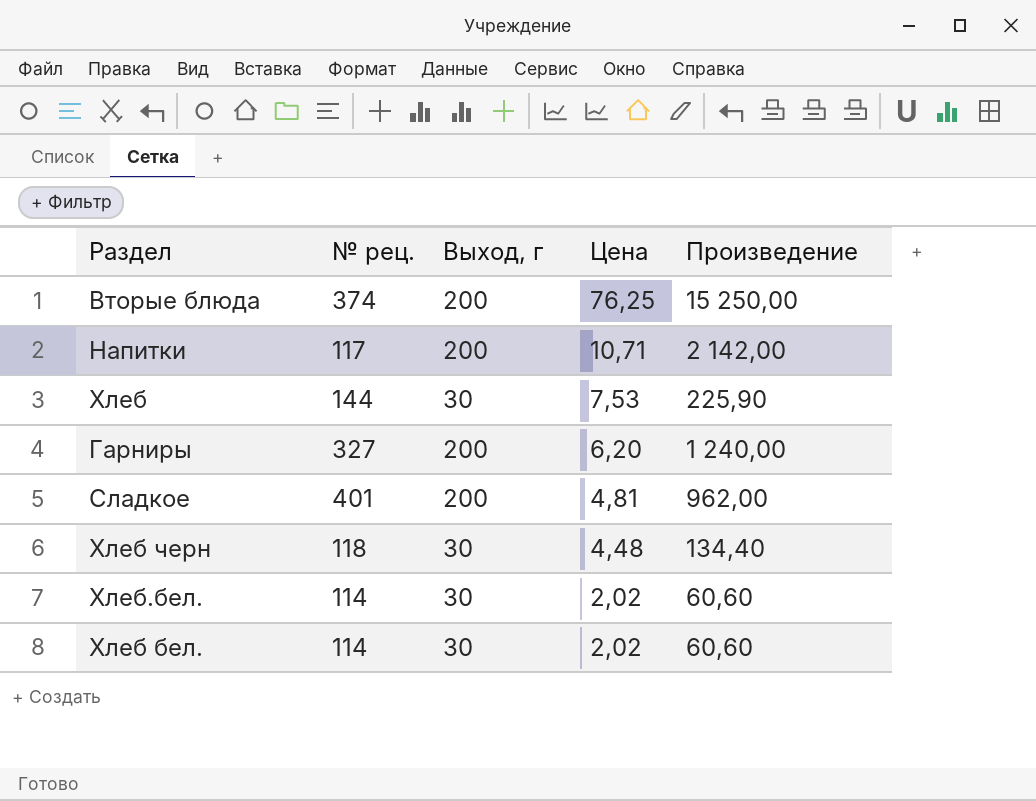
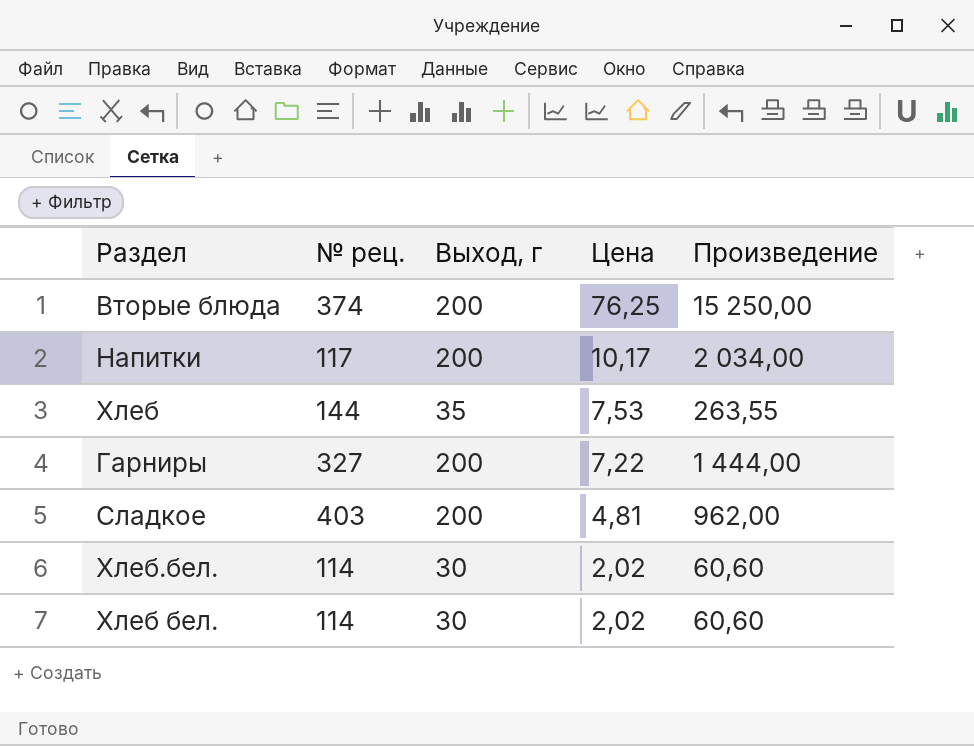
row Хлеб черн: 118 | 30 | 4,48 | 134,40 -> none
Напитки | Цена: 10,71 -> 10,17
Напитки | Произведение: 2 142,00 -> 2 034,00
Хлеб | Выход, г: 30 -> 35
Хлеб | Произведение: 225,90 -> 263,55
Гарниры | Цена: 6,20 -> 7,22
Гарниры | Произведение: 1 240,00 -> 1 444,00
Сладкое | № рец.: 401 -> 403

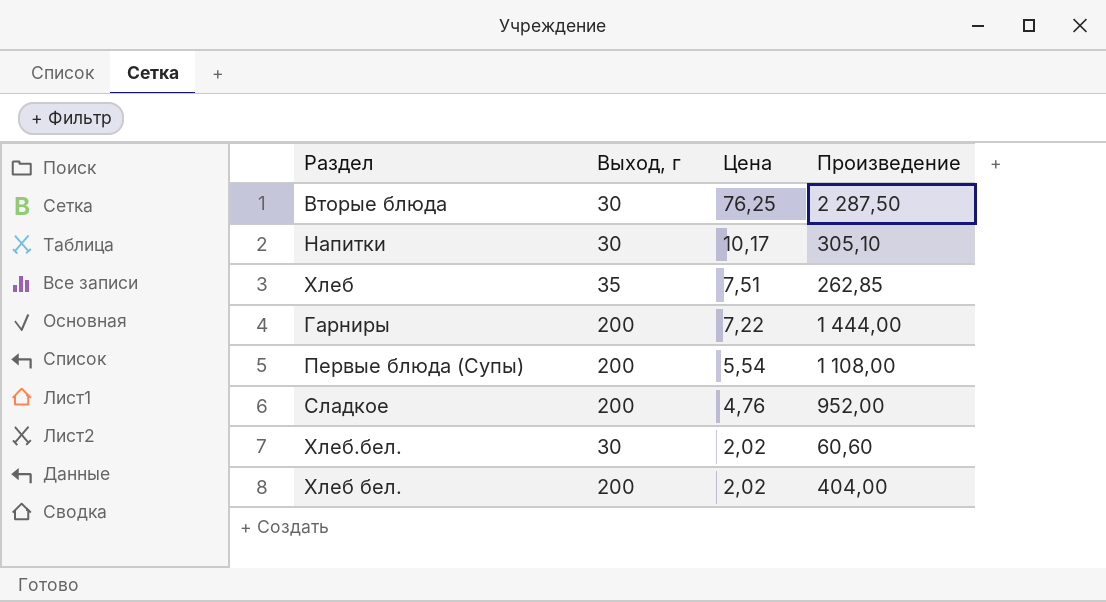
column № рец. | position: 2 -> none
Вторые блюда | Выход, г: 200 -> 30
Вторые блюда | Произведение: 15 250,00 -> 2 287,50
Напитки | Выход, г: 200 -> 30
Напитки | Произведение: 2 034,00 -> 305,10
Хлеб | Цена: 7,53 -> 7,51
Хлеб | Произведение: 263,55 -> 262,85
row Первые блюда (Супы): none -> 200 | 5,54 | 1 108,00
Сладкое | Цена: 4,81 -> 4,76
Сладкое | Произведение: 962,00 -> 952,00
Хлеб бел. | Выход, г: 30 -> 200
Хлеб бел. | Произведение: 60,60 -> 404,00

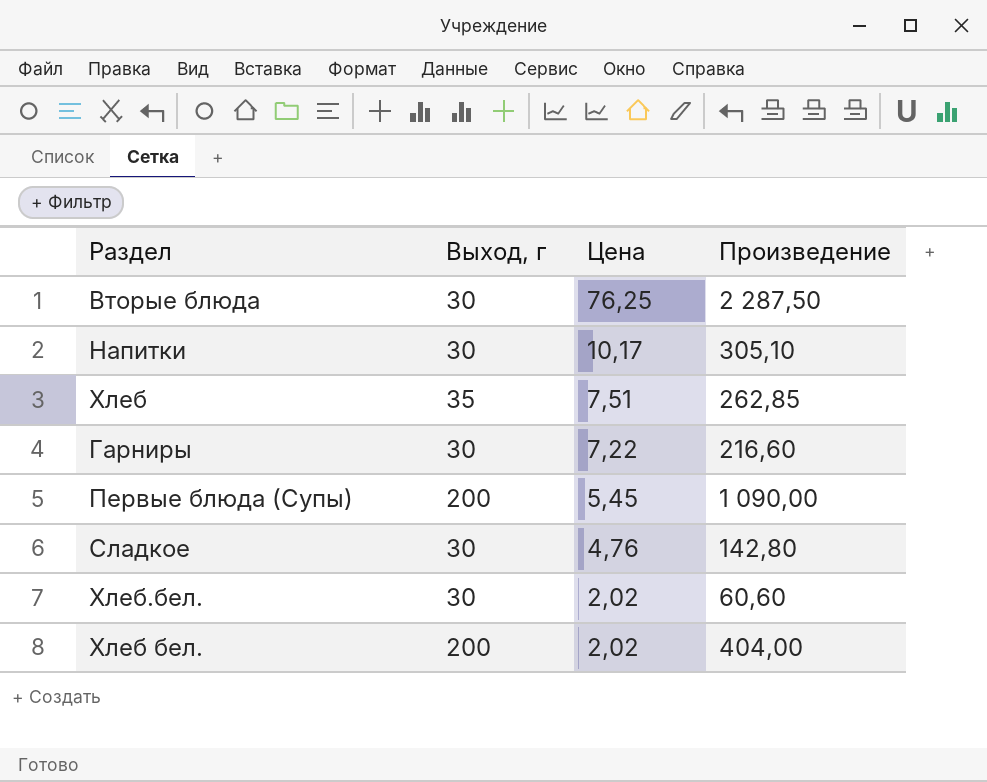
Гарниры | Выход, г: 200 -> 30
Гарниры | Произведение: 1 444,00 -> 216,60
Первые блюда (Супы) | Цена: 5,54 -> 5,45
Первые блюда (Супы) | Произведение: 1 108,00 -> 1 090,00
Сладкое | Выход, г: 200 -> 30
Сладкое | Произведение: 952,00 -> 142,80

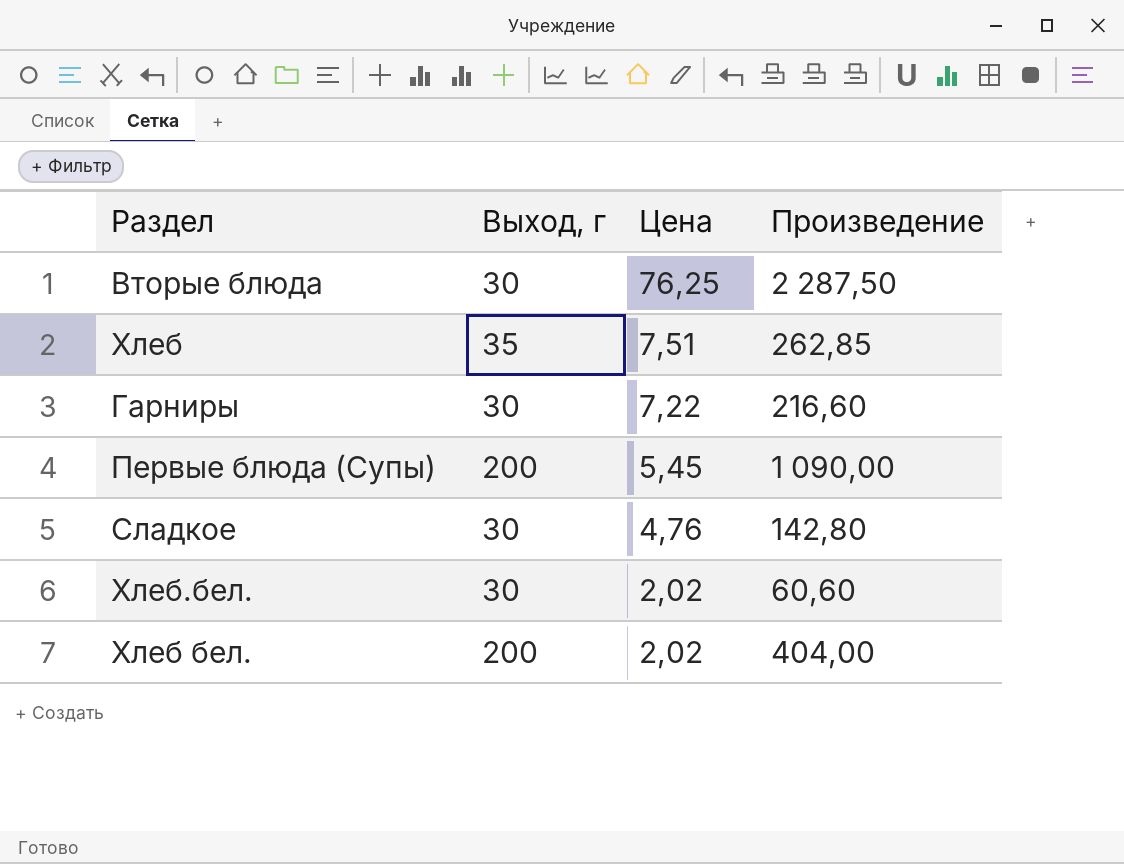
row Напитки: 30 | 10,17 | 305,10 -> none

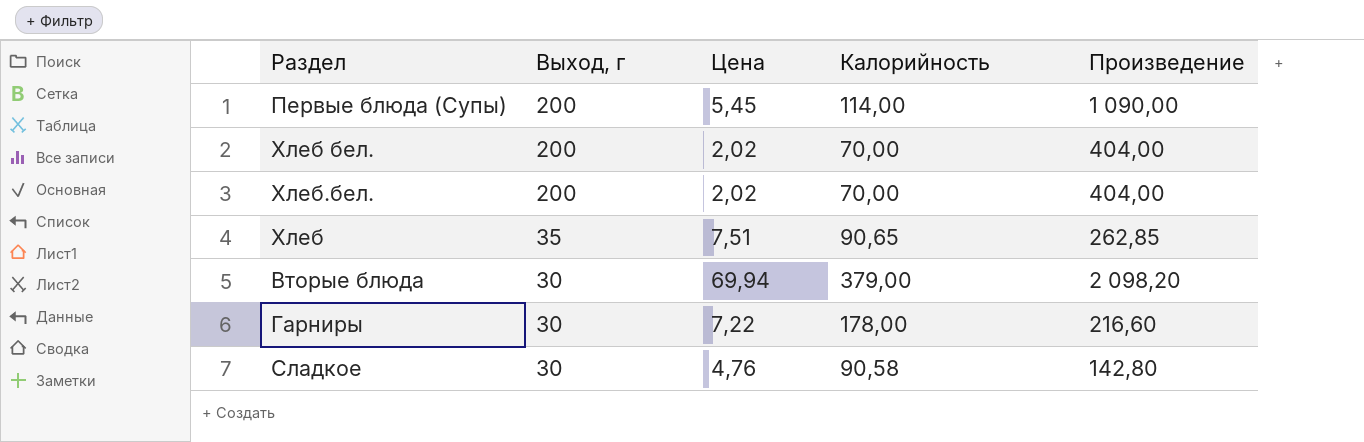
row order: Цена descending -> Выход, г descending
column Калорийность | position: none -> 4
Хлеб.бел. | Выход, г: 30 -> 200
Хлеб.бел. | Произведение: 60,60 -> 404,00
Вторые блюда | Цена: 76,25 -> 69,94
Вторые блюда | Произведение: 2 287,50 -> 2 098,20

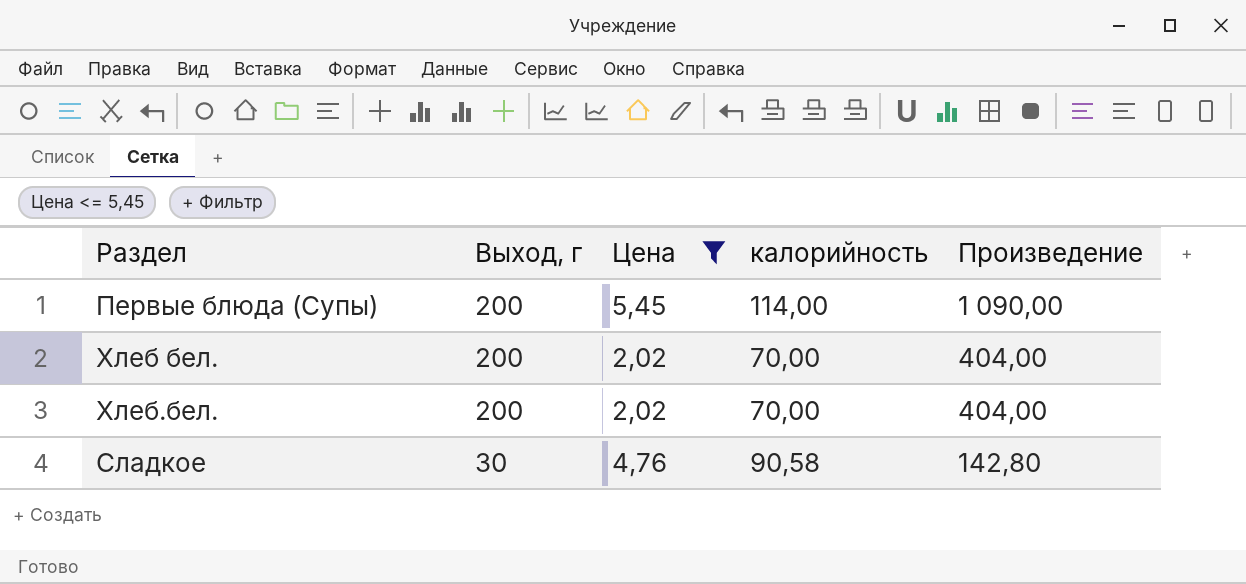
filter: none -> Цена <= 5,45
column name: Калорийность -> калорийность

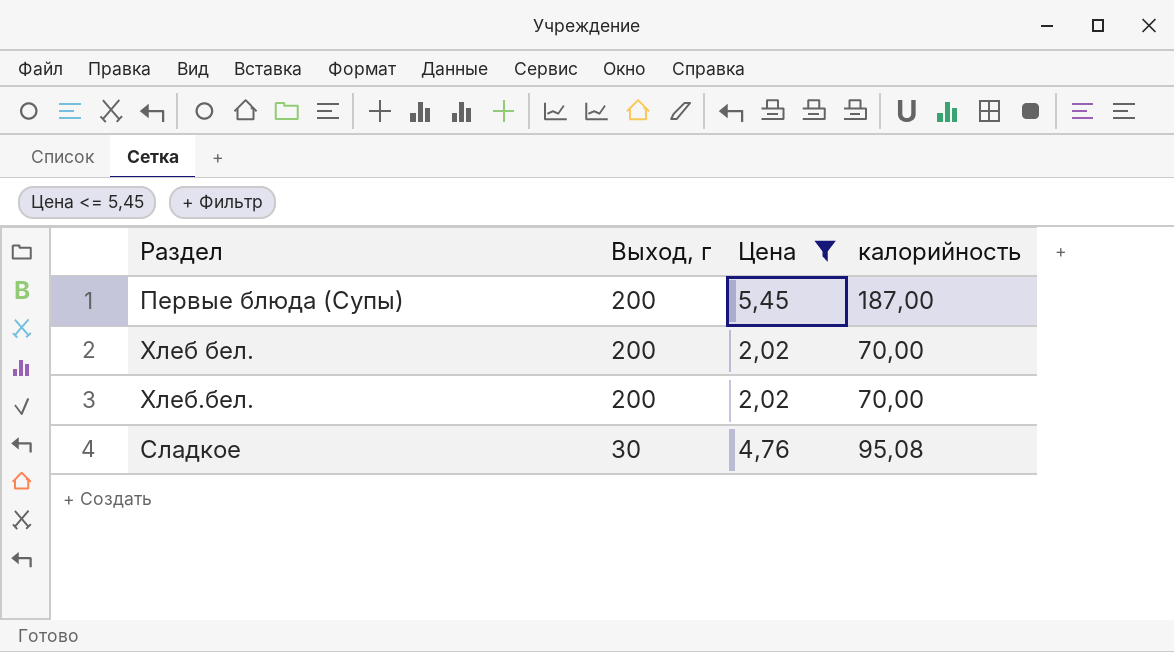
column Произведение | formula: [Выход, г] * [Цена] -> none
Первые блюда (Супы) | калорийность: 114,00 -> 187,00
Сладкое | калорийность: 90,58 -> 95,08

